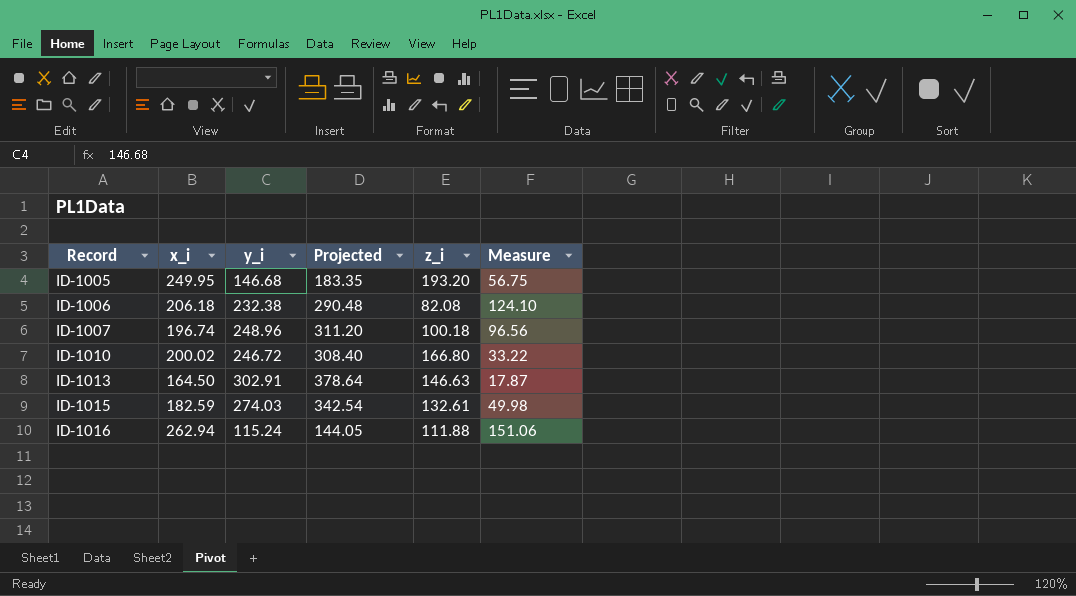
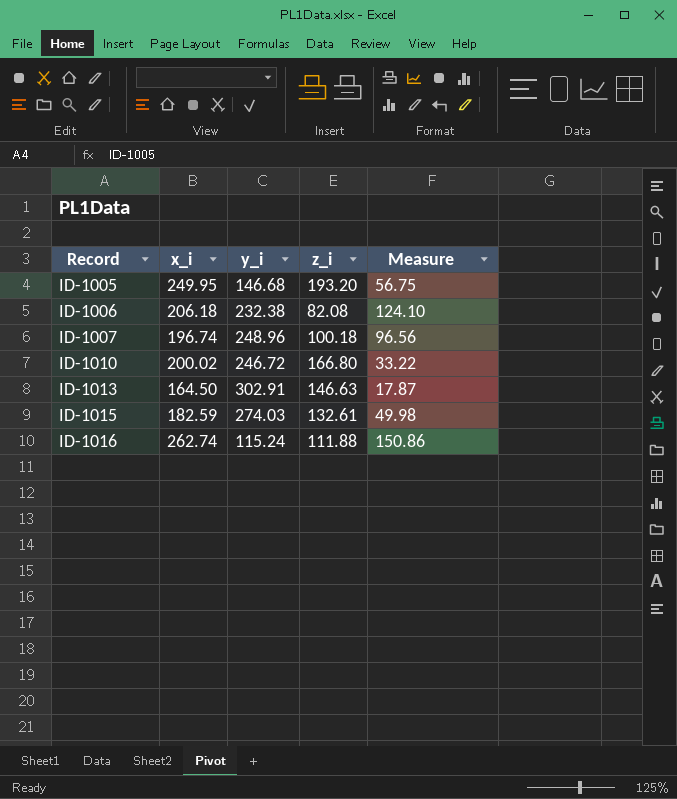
column Projected | formula: [y_i] * 1.25 -> none
ID-1016 | x_i: 262.94 -> 262.74
ID-1016 | Measure: 151.06 -> 150.86

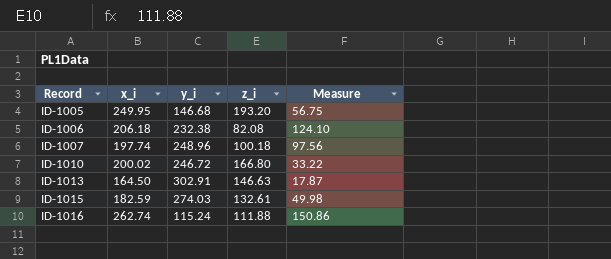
ID-1007 | x_i: 196.74 -> 197.74
ID-1007 | Measure: 96.56 -> 97.56

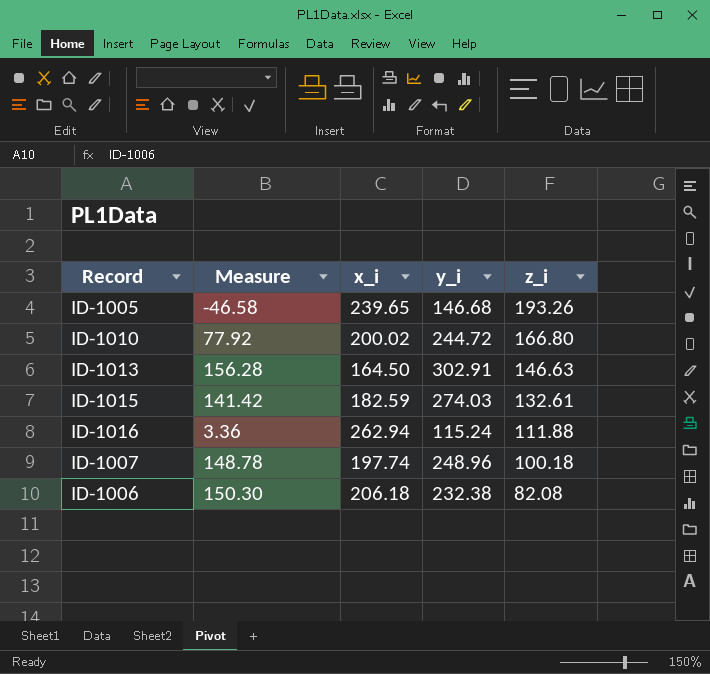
row order: Record ascending -> z_i descending
column Measure | formula: [x_i] - [z_i] -> [y_i] - [z_i]
column Measure | position: 5 -> 2
ID-1005 | x_i: 249.95 -> 239.65
ID-1005 | z_i: 193.20 -> 193.26
ID-1010 | y_i: 246.72 -> 244.72
ID-1016 | x_i: 262.74 -> 262.94

